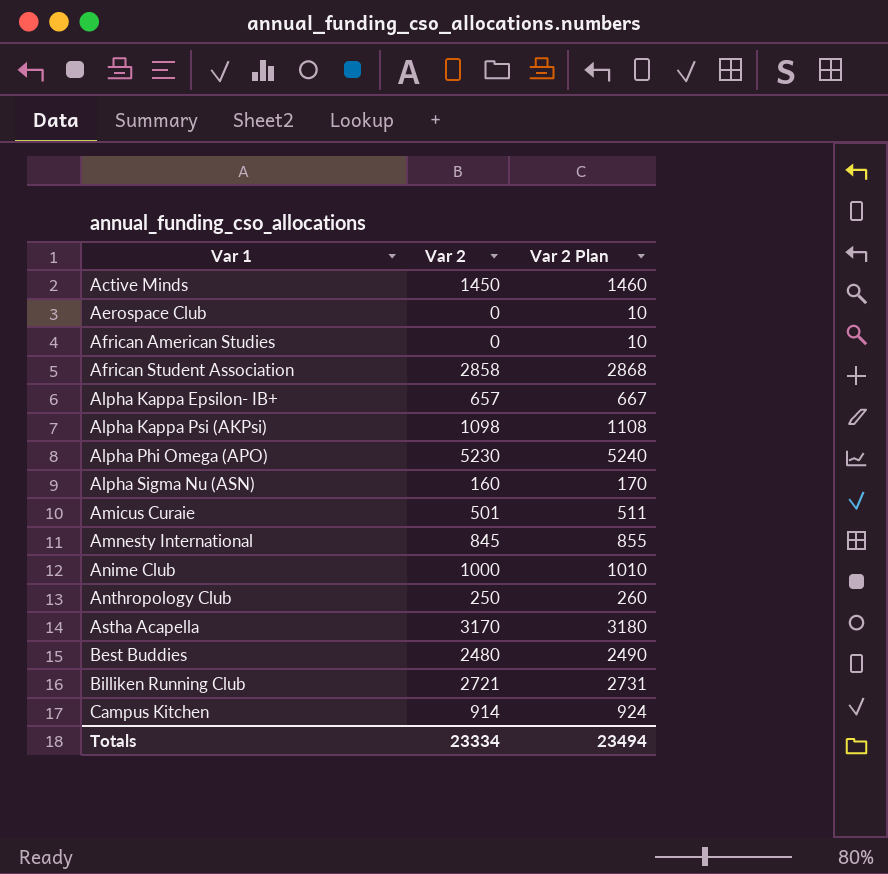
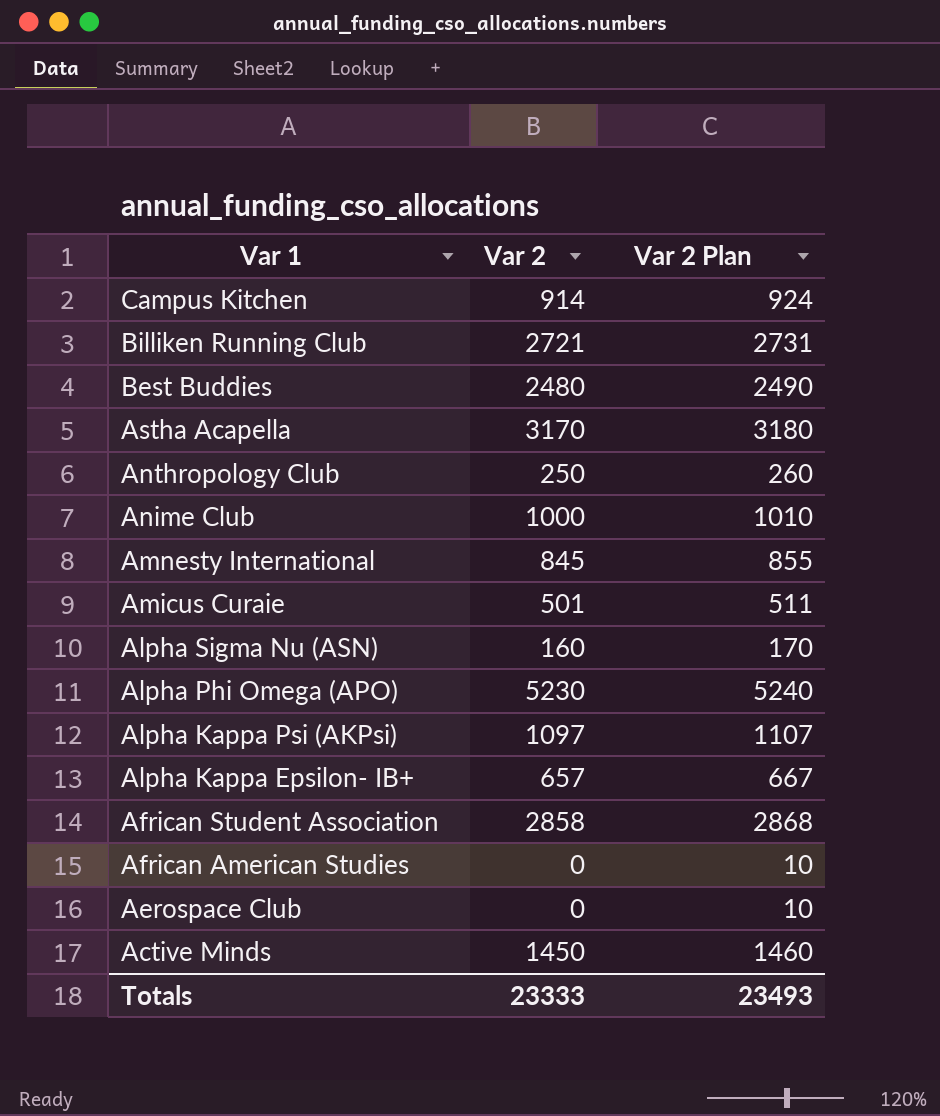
row order: Var 1 ascending -> Var 1 descending
Alpha Kappa Psi (AKPsi) | Var 2: 1098 -> 1097
Alpha Kappa Psi (AKPsi) | Var 2 Plan: 1108 -> 1107
Totals | Var 2: 23334 -> 23333
Totals | Var 2 Plan: 23494 -> 23493

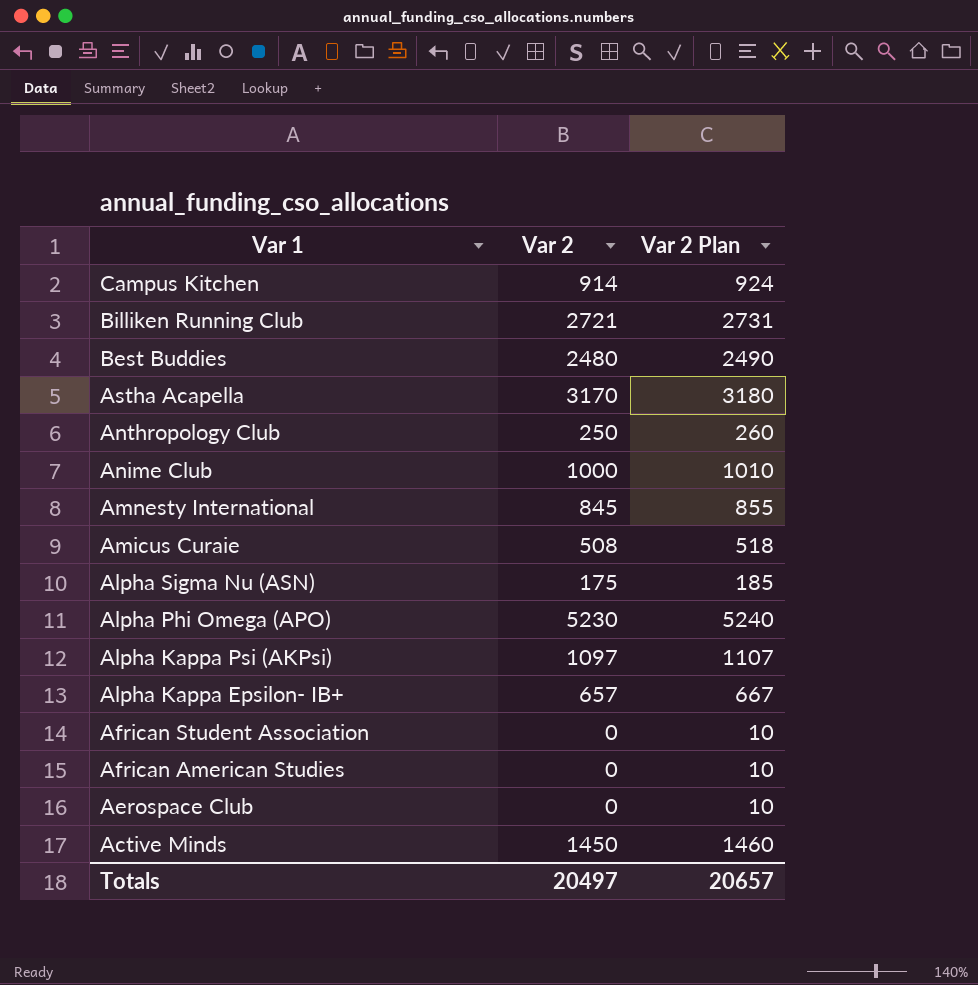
Amicus Curaie | Var 2: 501 -> 508
Amicus Curaie | Var 2 Plan: 511 -> 518
Alpha Sigma Nu (ASN) | Var 2: 160 -> 175
Alpha Sigma Nu (ASN) | Var 2 Plan: 170 -> 185
African Student Association | Var 2: 2858 -> 0
African Student Association | Var 2 Plan: 2868 -> 10
Totals | Var 2: 23333 -> 20497
Totals | Var 2 Plan: 23493 -> 20657

